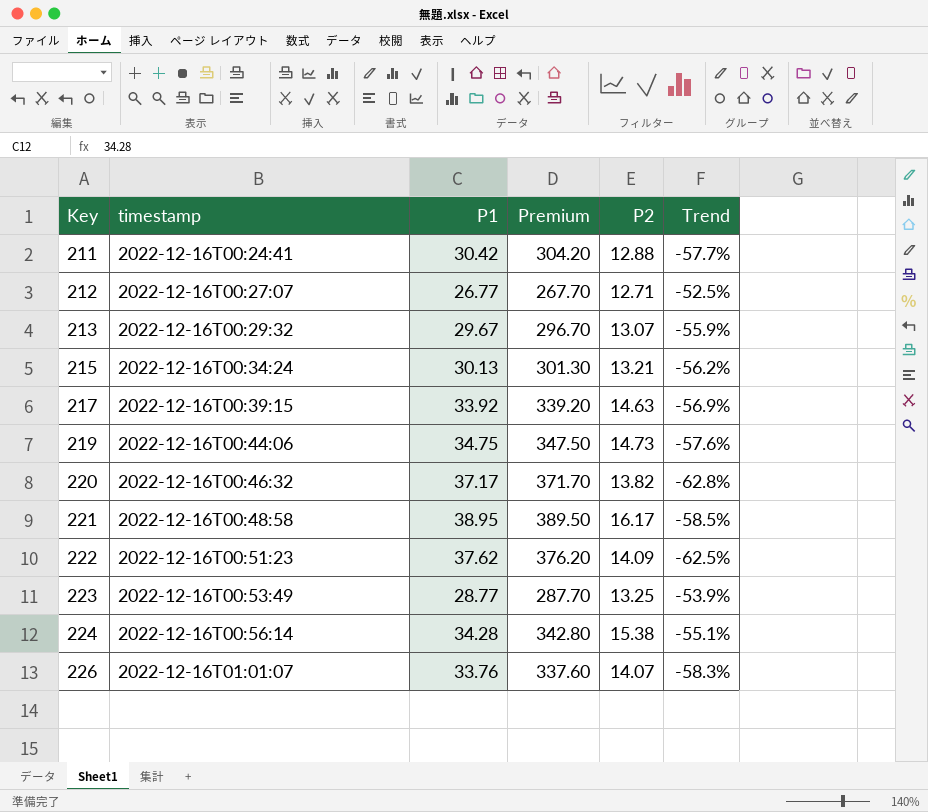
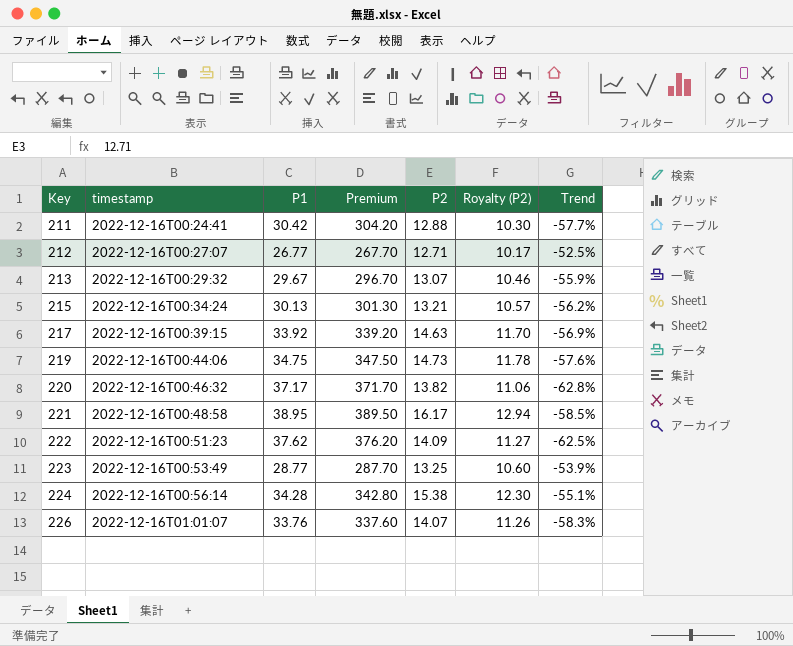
column Royalty (P2) | formula: none -> [P2] * 0.8

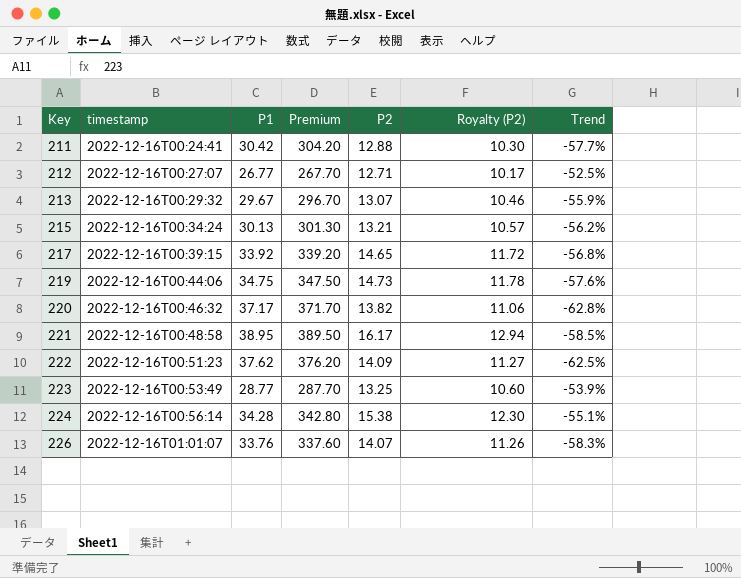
217 | P2: 14.63 -> 14.65
217 | Royalty (P2): 11.70 -> 11.72
217 | Trend: -56.9% -> -56.8%

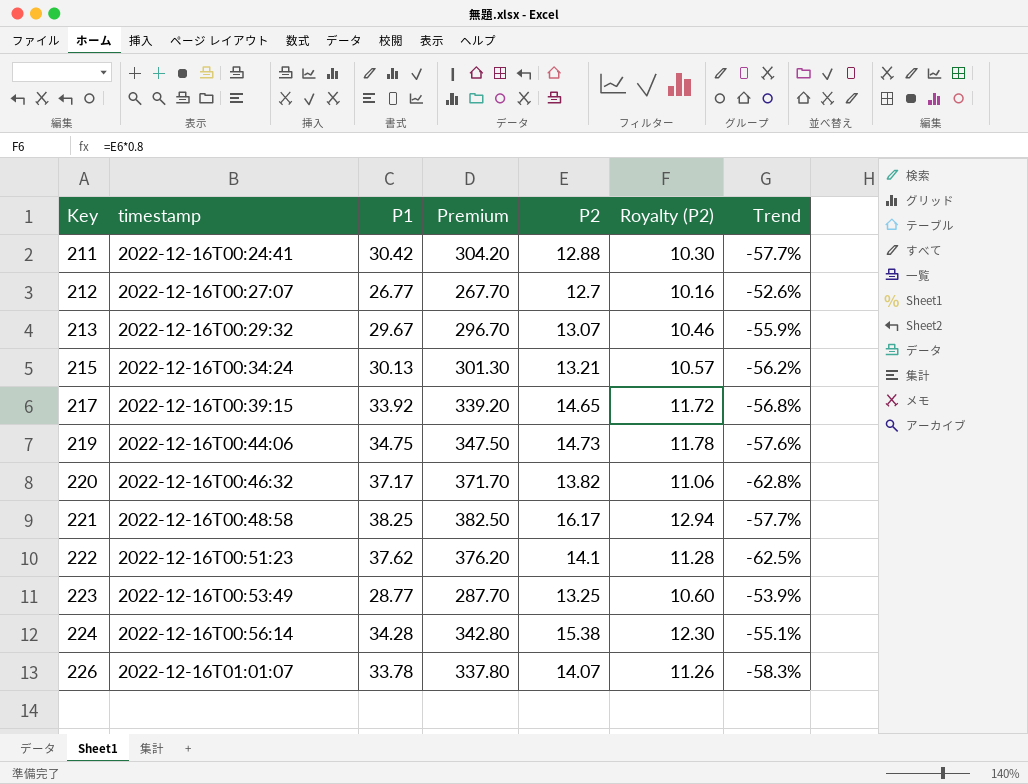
212 | P2: 12.71 -> 12.7
212 | Royalty (P2): 10.17 -> 10.16
212 | Trend: -52.5% -> -52.6%
221 | P1: 38.95 -> 38.25
221 | Premium: 389.50 -> 382.50
221 | Trend: -58.5% -> -57.7%
222 | P2: 14.09 -> 14.1
222 | Royalty (P2): 11.27 -> 11.28
226 | P1: 33.76 -> 33.78
226 | Premium: 337.60 -> 337.80

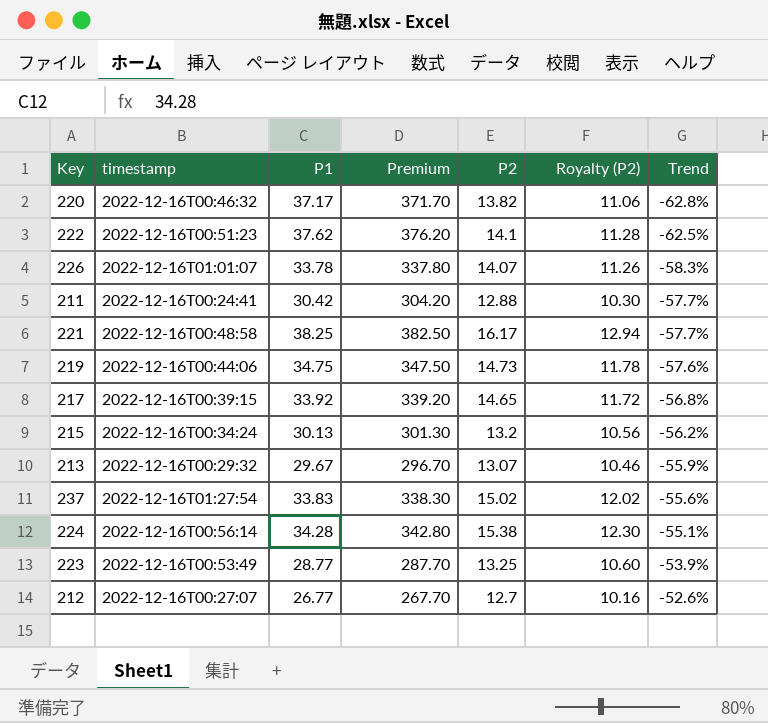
row order: Key ascending -> Trend ascending
215 | P2: 13.21 -> 13.2
215 | Royalty (P2): 10.57 -> 10.56
row 237: none -> 2022-12-16T01:27:54 | 33.83 | 338.30 | 15.02 | 12.02 | -55.6%

